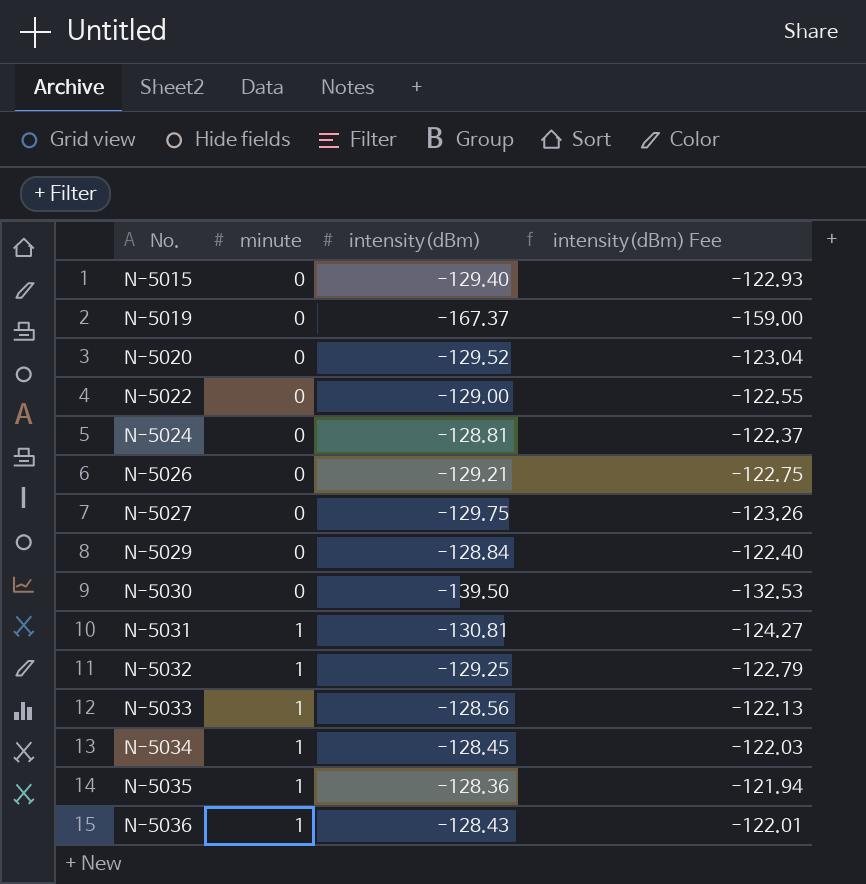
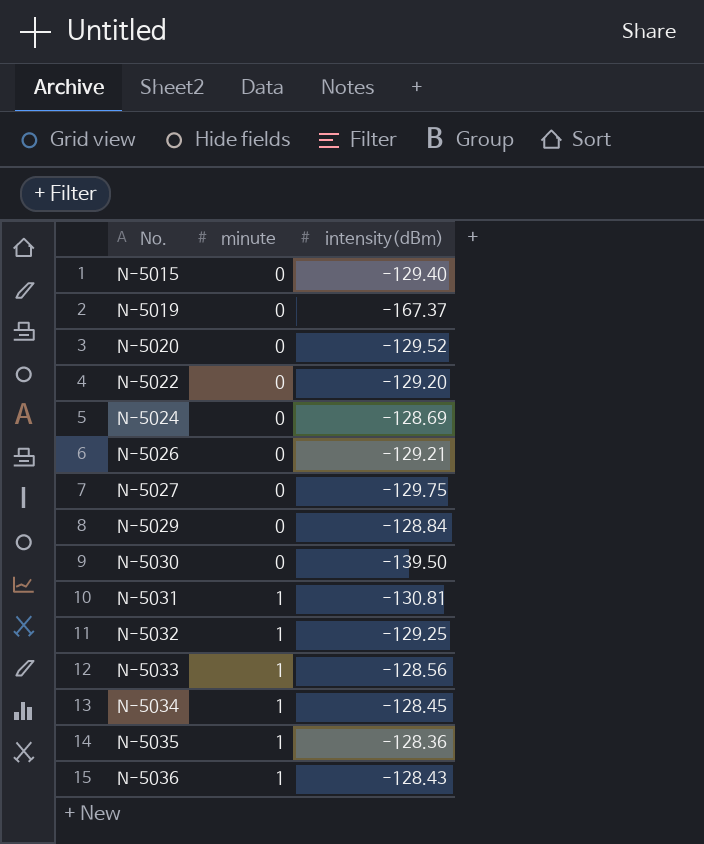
column intensity(dBm) Fee | formula: [intensity(dBm)] * 0.95 -> none
N-5022 | intensity(dBm): -129.00 -> -129.20
N-5024 | intensity(dBm): -128.81 -> -128.69

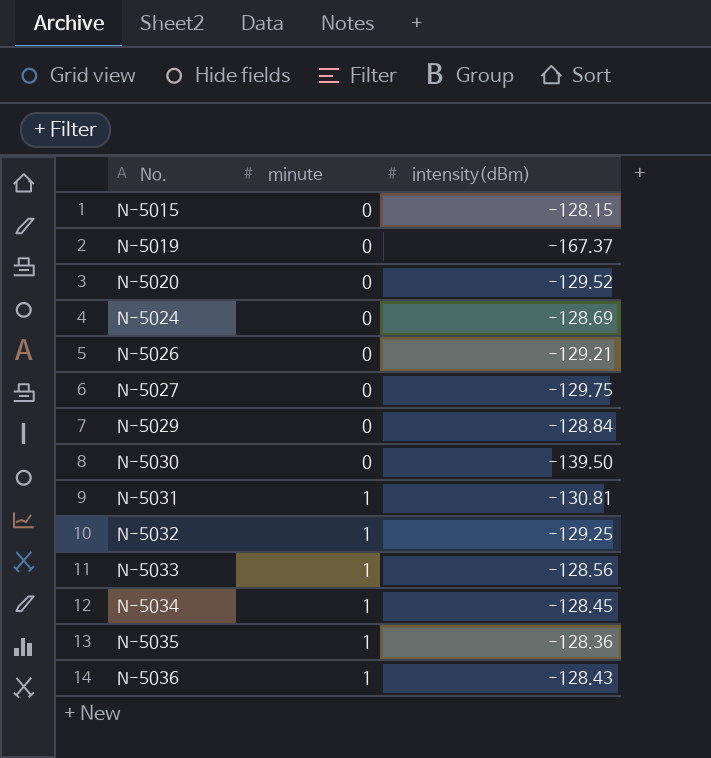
row N-5022: 0 | -129.20 -> none
N-5015 | intensity(dBm): -129.40 -> -128.15

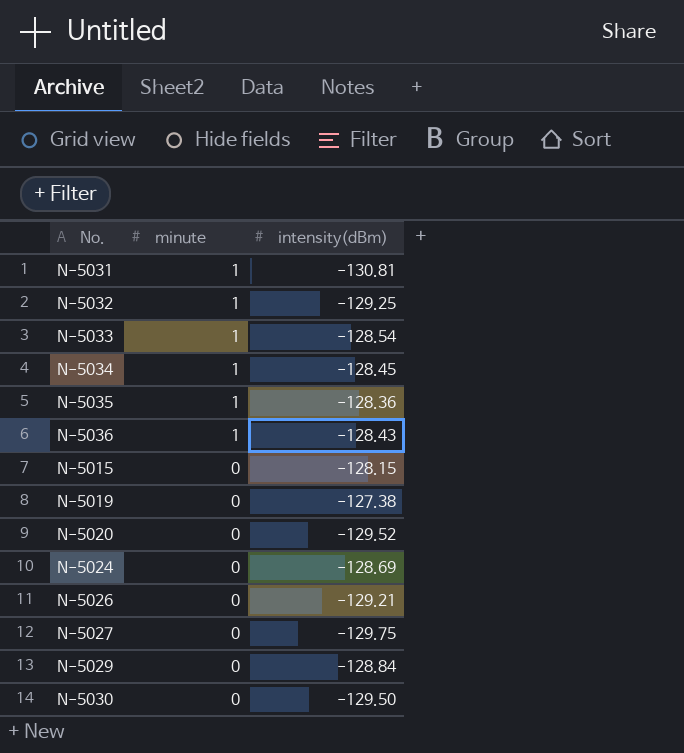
row order: No. ascending -> minute descending
N-5033 | intensity(dBm): -128.56 -> -128.54
N-5019 | intensity(dBm): -167.37 -> -127.38
N-5030 | intensity(dBm): -139.50 -> -129.50

